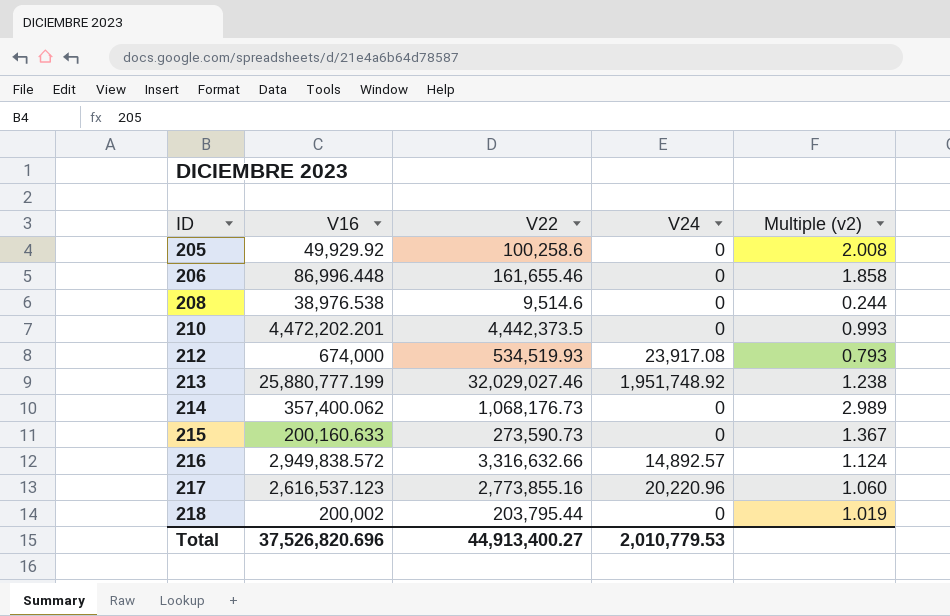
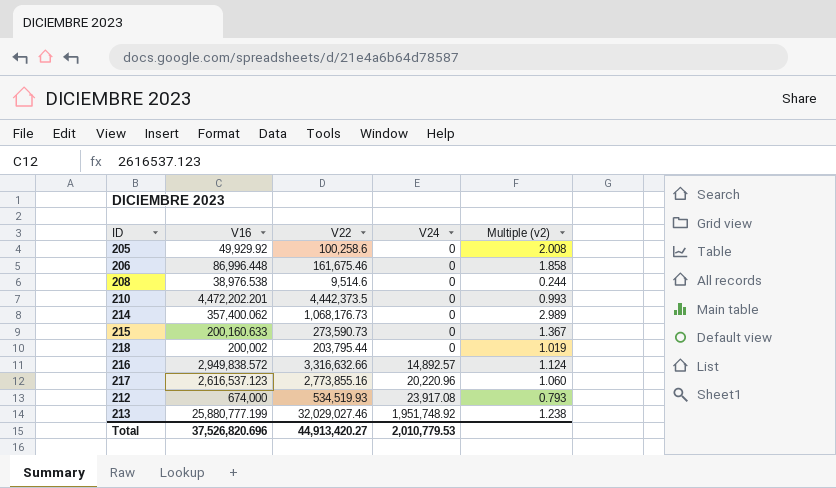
row order: ID ascending -> V24 ascending
206 | V22: 161,655.46 -> 161,675.46
Total | V22: 44,913,400.27 -> 44,913,420.27

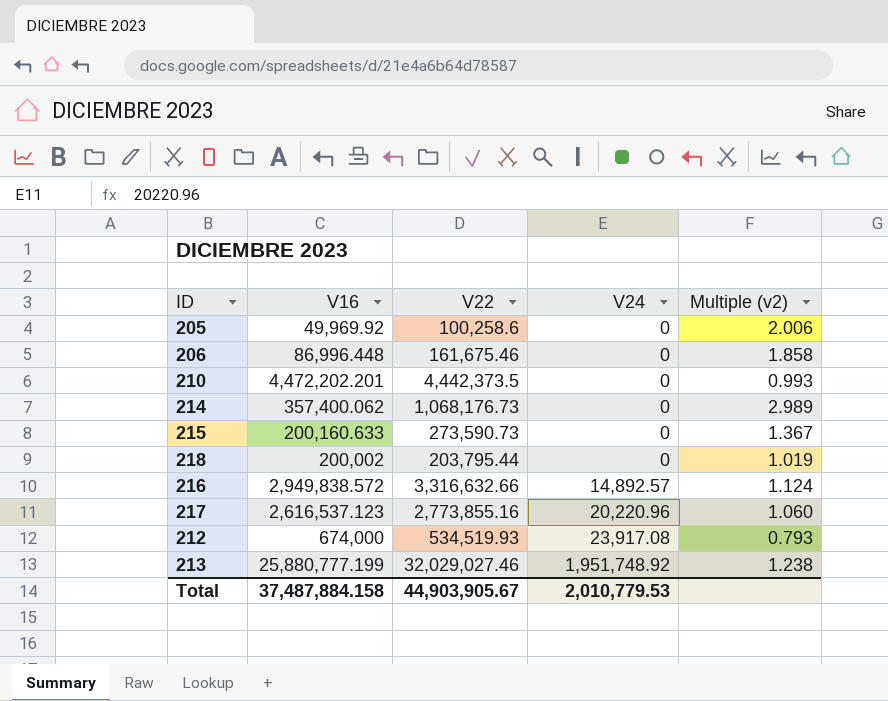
row 208: 38,976.538 | 9,514.6 | 0 | 0.244 -> none
205 | V16: 49,929.92 -> 49,969.92
205 | Multiple (v2): 2.008 -> 2.006
Total | V16: 37,526,820.696 -> 37,487,884.158
Total | V22: 44,913,420.27 -> 44,903,905.67

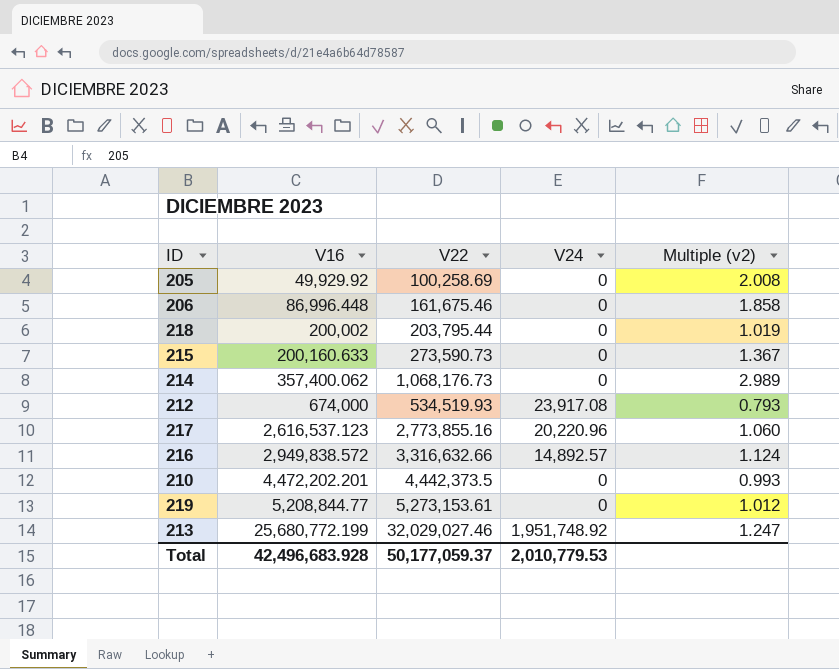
row order: V24 ascending -> V16 ascending
205 | V16: 49,969.92 -> 49,929.92
205 | V22: 100,258.6 -> 100,258.69
205 | Multiple (v2): 2.006 -> 2.008
row 219: none -> 5,208,844.77 | 5,273,153.61 | 0 | 1.012
213 | V16: 25,880,777.199 -> 25,680,772.199
213 | Multiple (v2): 1.238 -> 1.247
Total | V16: 37,487,884.158 -> 42,496,683.928
Total | V22: 44,903,905.67 -> 50,177,059.37

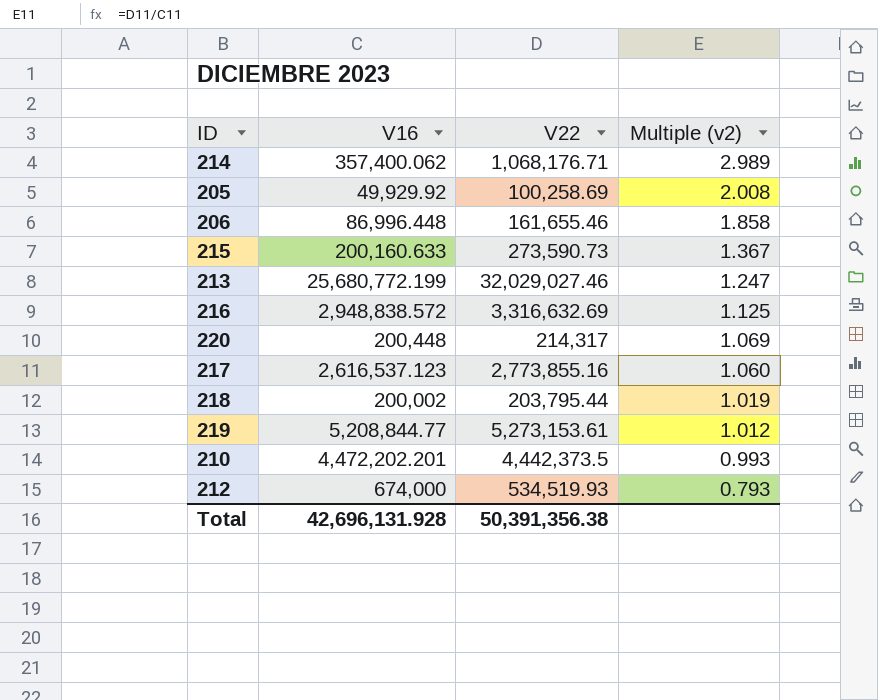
row order: V16 ascending -> Multiple (v2) descending
column V24 | position: 4 -> none
214 | V22: 1,068,176.73 -> 1,068,176.71
206 | V22: 161,675.46 -> 161,655.46
216 | V16: 2,949,838.572 -> 2,948,838.572
216 | V22: 3,316,632.66 -> 3,316,632.69
216 | Multiple (v2): 1.124 -> 1.125
row 220: none -> 200,448 | 214,317 | 1.069
Total | V16: 42,496,683.928 -> 42,696,131.928
Total | V22: 50,177,059.37 -> 50,391,356.38

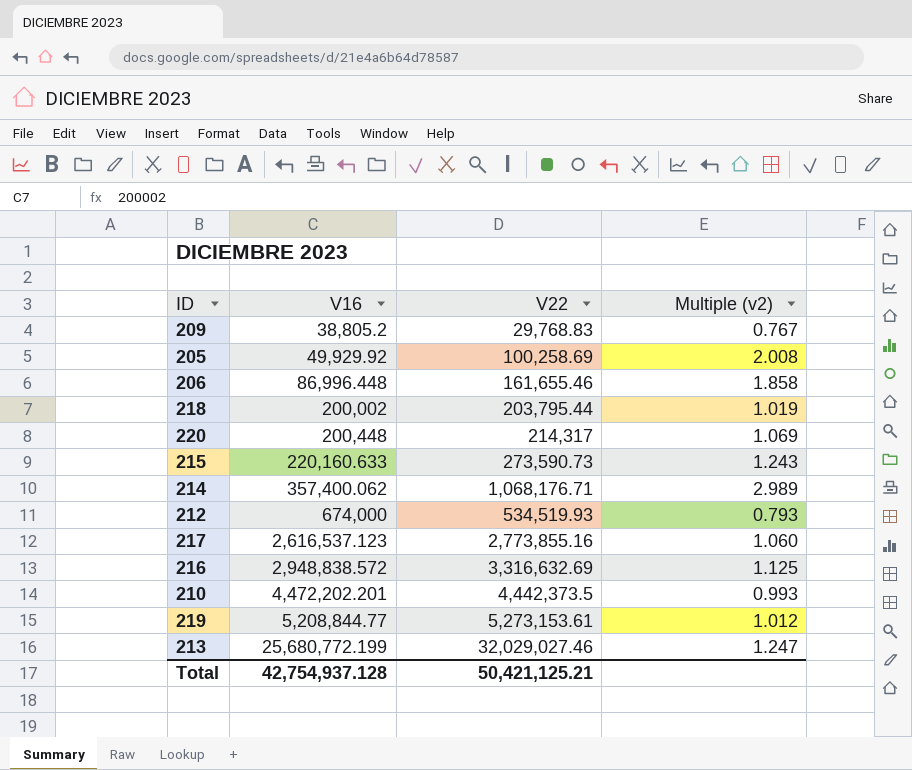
row order: Multiple (v2) descending -> V16 ascending
row 209: none -> 38,805.2 | 29,768.83 | 0.767
215 | V16: 200,160.633 -> 220,160.633
215 | Multiple (v2): 1.367 -> 1.243
Total | V16: 42,696,131.928 -> 42,754,937.128
Total | V22: 50,391,356.38 -> 50,421,125.21

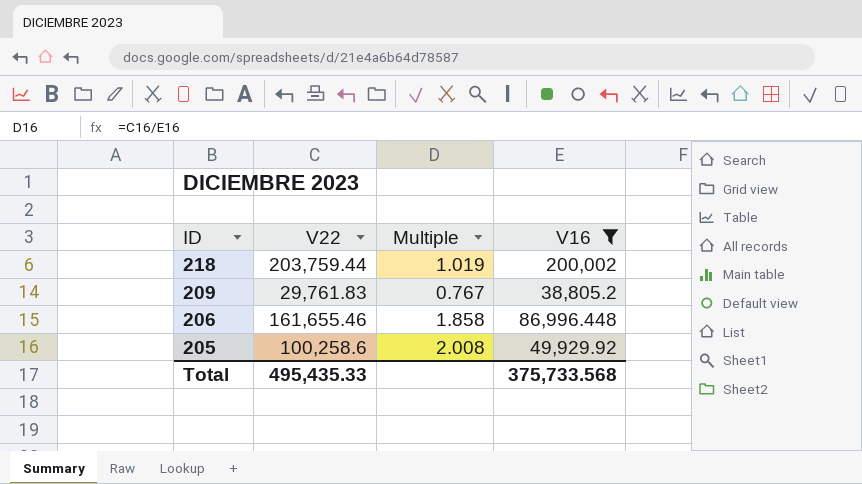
filter: none -> V16 <= 200,002
row order: V16 ascending -> ID descending
column name: Multiple (v2) -> Multiple
column V16 | position: 2 -> 4
218 | V22: 203,795.44 -> 203,759.44
209 | V22: 29,768.83 -> 29,761.83
205 | V22: 100,258.69 -> 100,258.6
Total | V22: 50,421,125.21 -> 495,435.33
Total | V16: 42,754,937.128 -> 375,733.568

